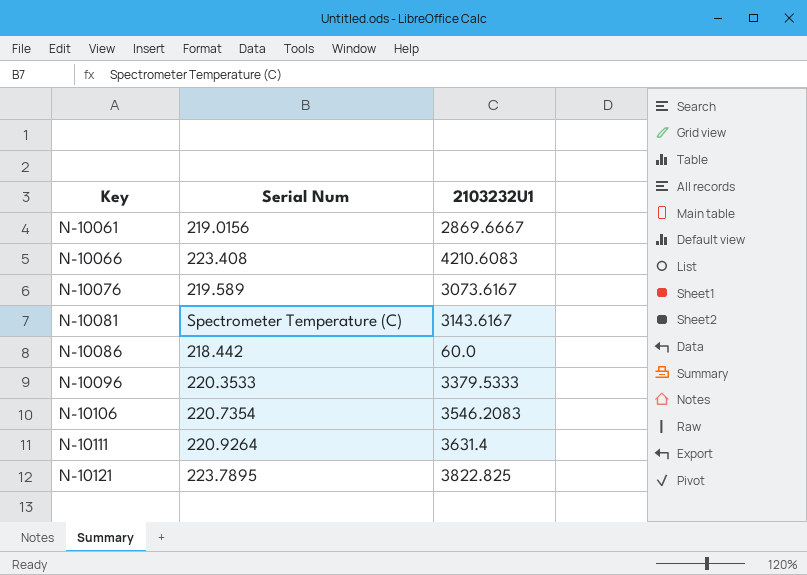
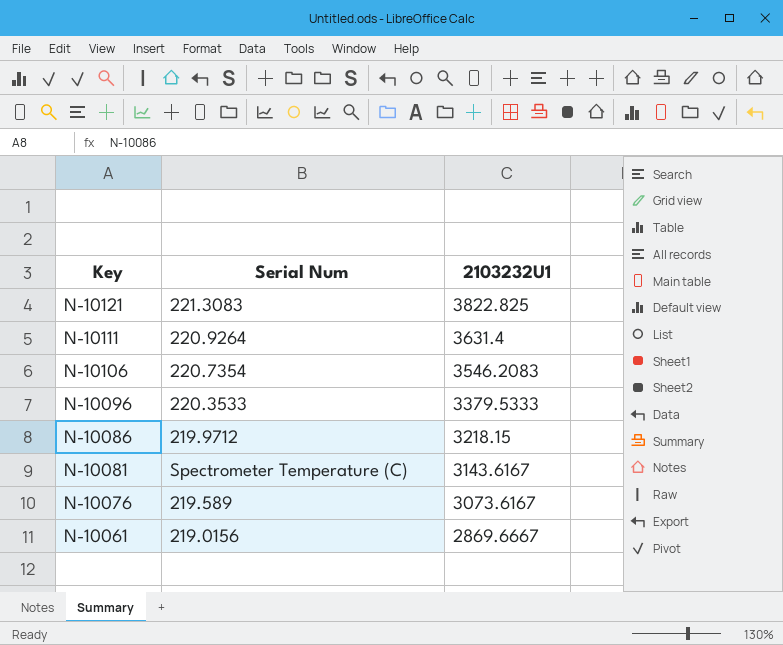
row order: Key ascending -> Key descending
row N-10066: 223.408 | 4210.6083 -> none
N-10121 | Serial Num: 223.7895 -> 221.3083
N-10086 | Serial Num: 218.442 -> 219.9712
N-10086 | 2103232U1: 60.0 -> 3218.15

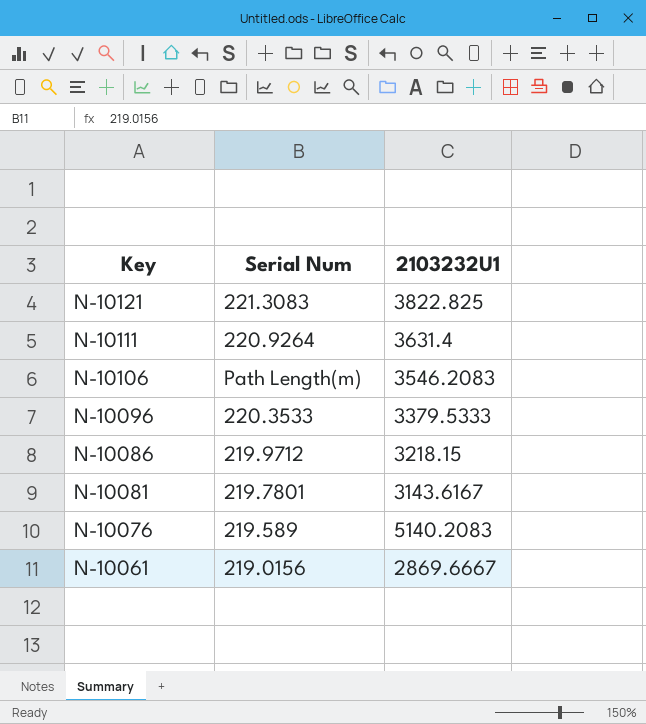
N-10106 | Serial Num: 220.7354 -> Path Length(m)
N-10081 | Serial Num: Spectrometer Temperature (C) -> 219.7801
N-10076 | 2103232U1: 3073.6167 -> 5140.2083

